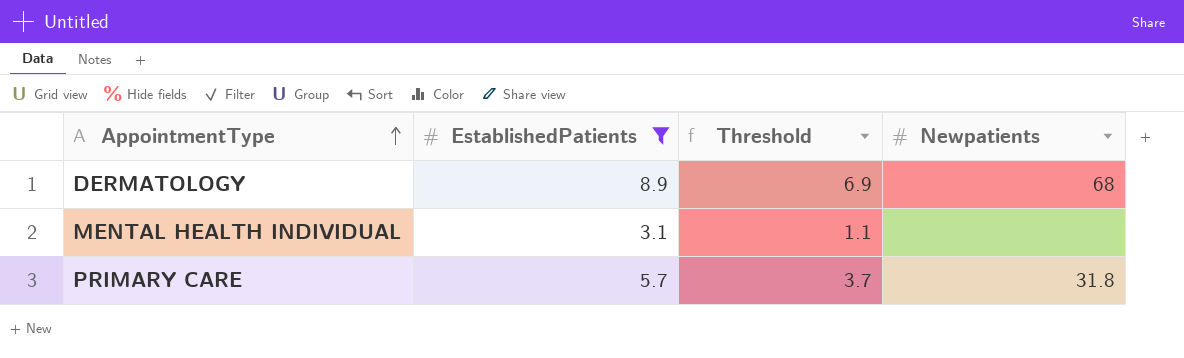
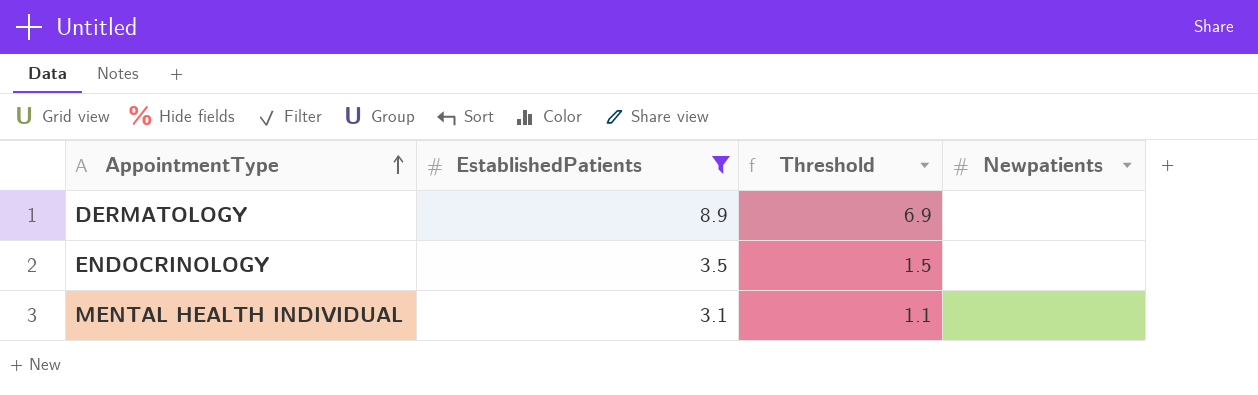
row PRIMARY CARE: 5.7 | 3.7 | 31.8 -> none
DERMATOLOGY | Newpatients: 68 -> none
row ENDOCRINOLOGY: none -> 3.5 | 1.5 | none

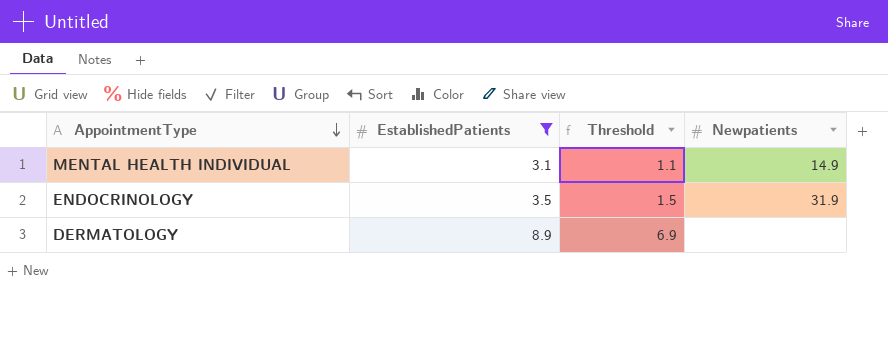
row order: AppointmentType ascending -> AppointmentType descending
MENTAL HEALTH INDIVIDUAL | Newpatients: none -> 14.9
ENDOCRINOLOGY | Newpatients: none -> 31.9

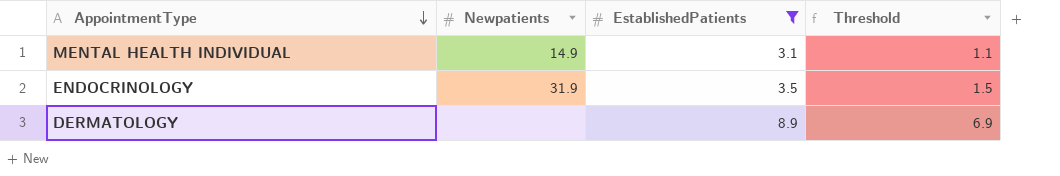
column Newpatients | position: 4 -> 2

